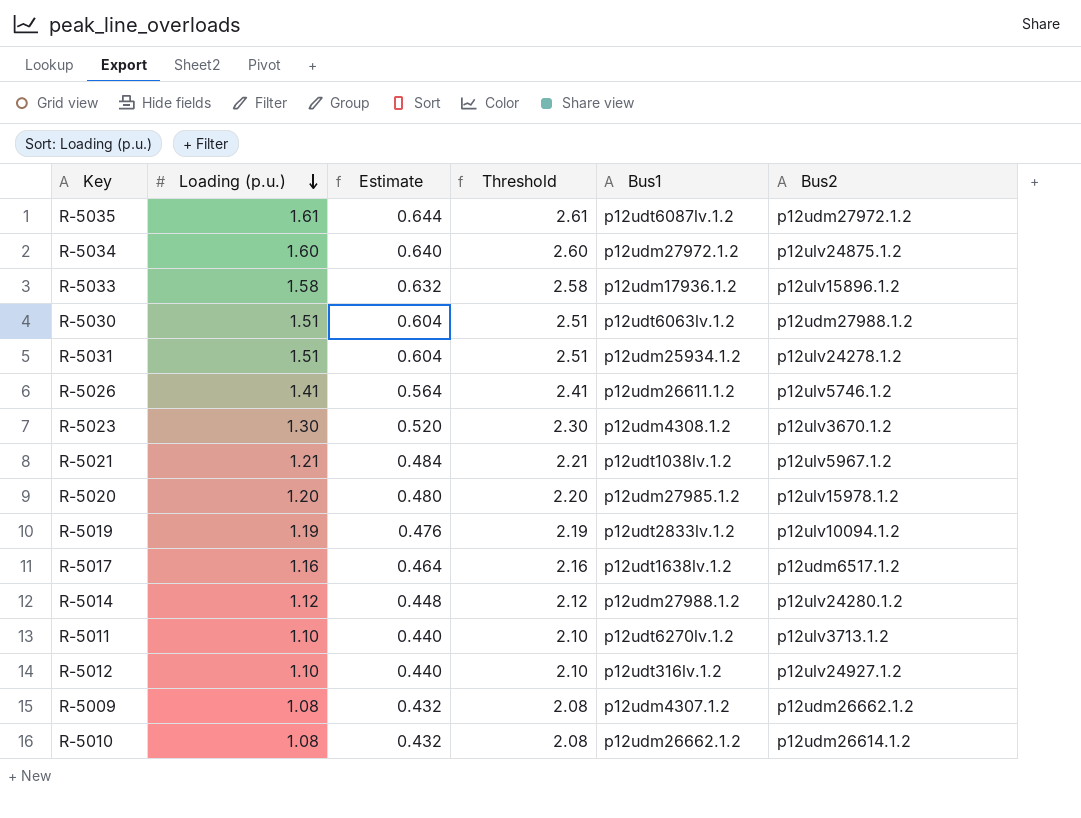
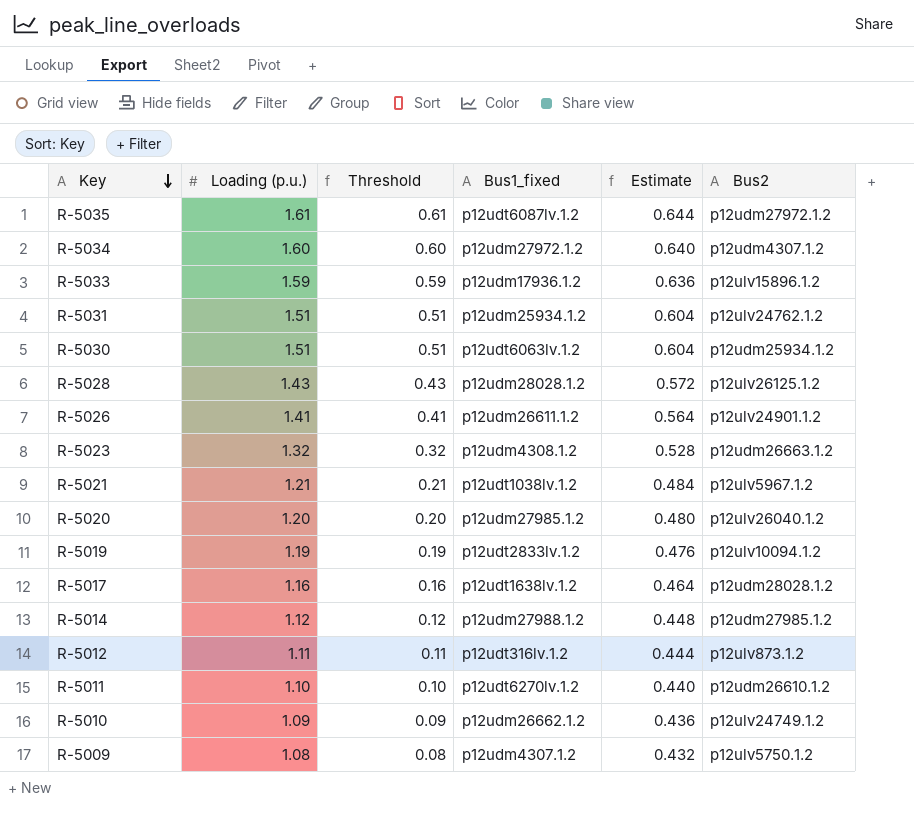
row order: Loading (p.u.) descending -> Key descending
column Threshold | formula: [Loading (p.u.)] + 1 -> [Loading (p.u.)] - 1
column name: Bus1 -> Bus1_fixed
column Estimate | position: 3 -> 5
R-5034 | Bus2: p12ulv24875.1.2 -> p12udm4307.1.2
R-5033 | Loading (p.u.): 1.58 -> 1.59
R-5033 | Estimate: 0.632 -> 0.636
R-5031 | Bus2: p12ulv24278.1.2 -> p12ulv24762.1.2
R-5030 | Bus2: p12udm27988.1.2 -> p12udm25934.1.2
row R-5028: none -> 1.43 | 0.43 | p12udm28028.1.2 | 0.572 | p12ulv26125.1.2
R-5026 | Bus2: p12ulv5746.1.2 -> p12ulv24901.1.2
R-5023 | Loading (p.u.): 1.30 -> 1.32
R-5023 | Estimate: 0.520 -> 0.528
R-5023 | Bus2: p12ulv3670.1.2 -> p12udm26663.1.2
R-5020 | Bus2: p12ulv15978.1.2 -> p12ulv26040.1.2
R-5017 | Bus2: p12udm6517.1.2 -> p12udm28028.1.2
R-5014 | Bus2: p12ulv24280.1.2 -> p12udm27985.1.2
R-5012 | Loading (p.u.): 1.10 -> 1.11
R-5012 | Estimate: 0.440 -> 0.444
R-5012 | Bus2: p12ulv24927.1.2 -> p12ulv873.1.2
R-5011 | Bus2: p12ulv3713.1.2 -> p12udm26610.1.2
R-5010 | Loading (p.u.): 1.08 -> 1.09
R-5010 | Estimate: 0.432 -> 0.436
R-5010 | Bus2: p12udm26614.1.2 -> p12ulv24749.1.2
R-5009 | Bus2: p12udm26662.1.2 -> p12ulv5750.1.2

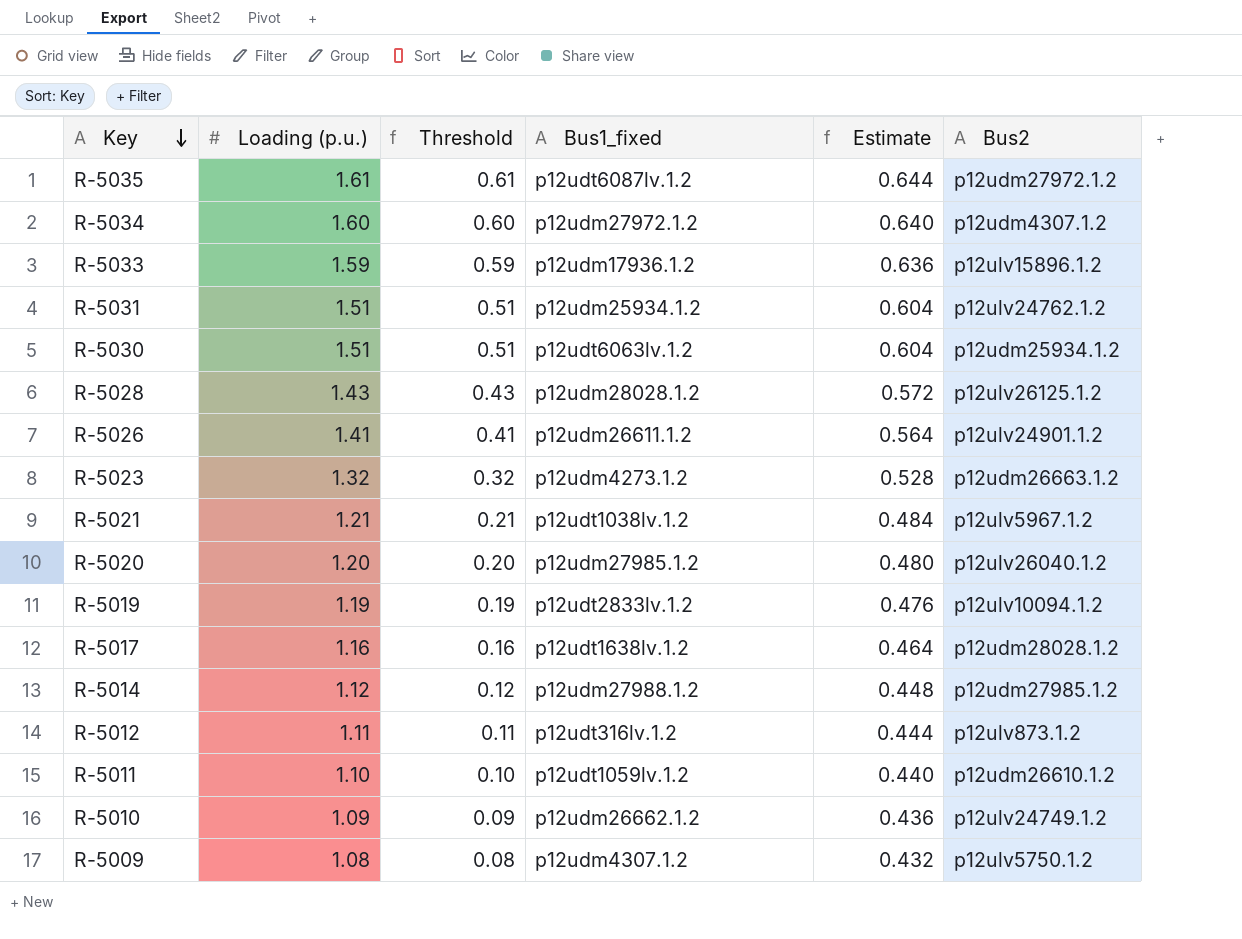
R-5023 | Bus1_fixed: p12udm4308.1.2 -> p12udm4273.1.2
R-5011 | Bus1_fixed: p12udt6270lv.1.2 -> p12udt1059lv.1.2

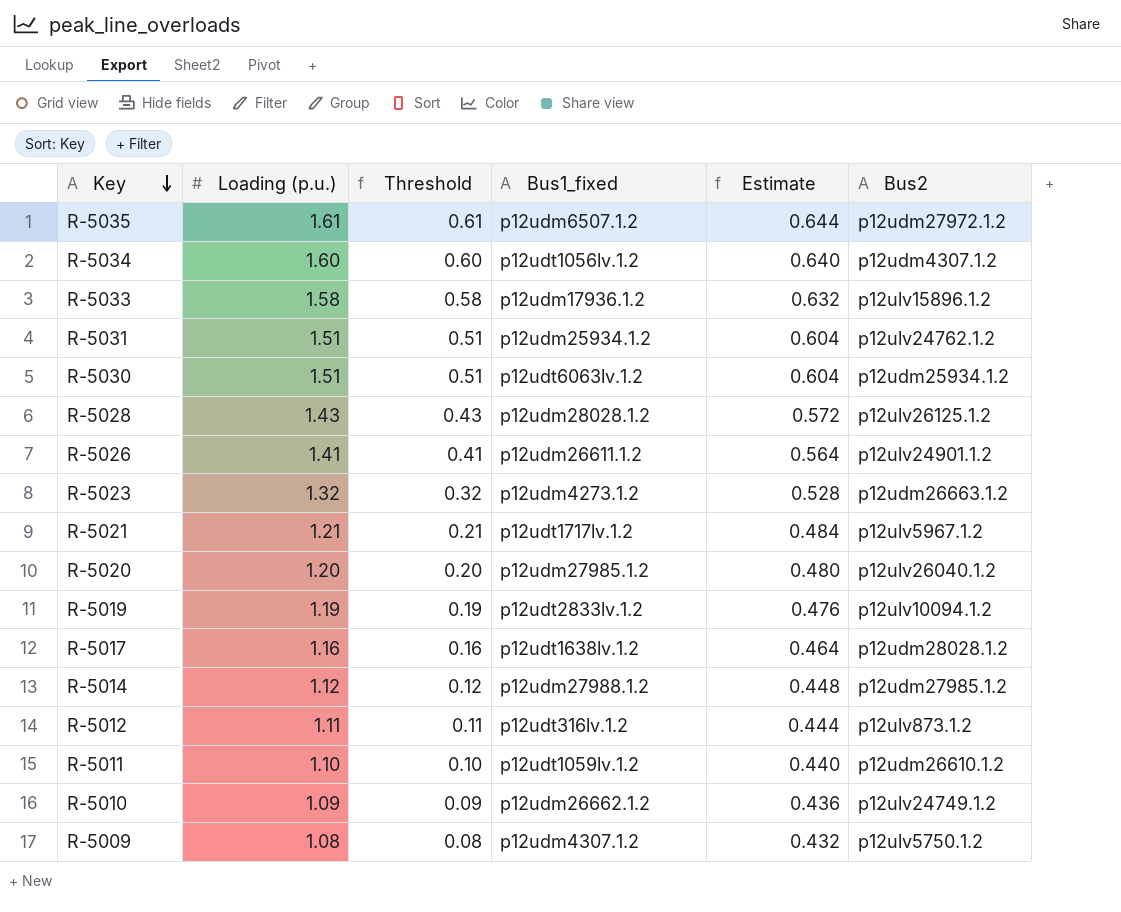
R-5035 | Bus1_fixed: p12udt6087lv.1.2 -> p12udm6507.1.2
R-5034 | Bus1_fixed: p12udm27972.1.2 -> p12udt1056lv.1.2
R-5033 | Loading (p.u.): 1.59 -> 1.58
R-5033 | Threshold: 0.59 -> 0.58
R-5033 | Estimate: 0.636 -> 0.632
R-5021 | Bus1_fixed: p12udt1038lv.1.2 -> p12udt1717lv.1.2

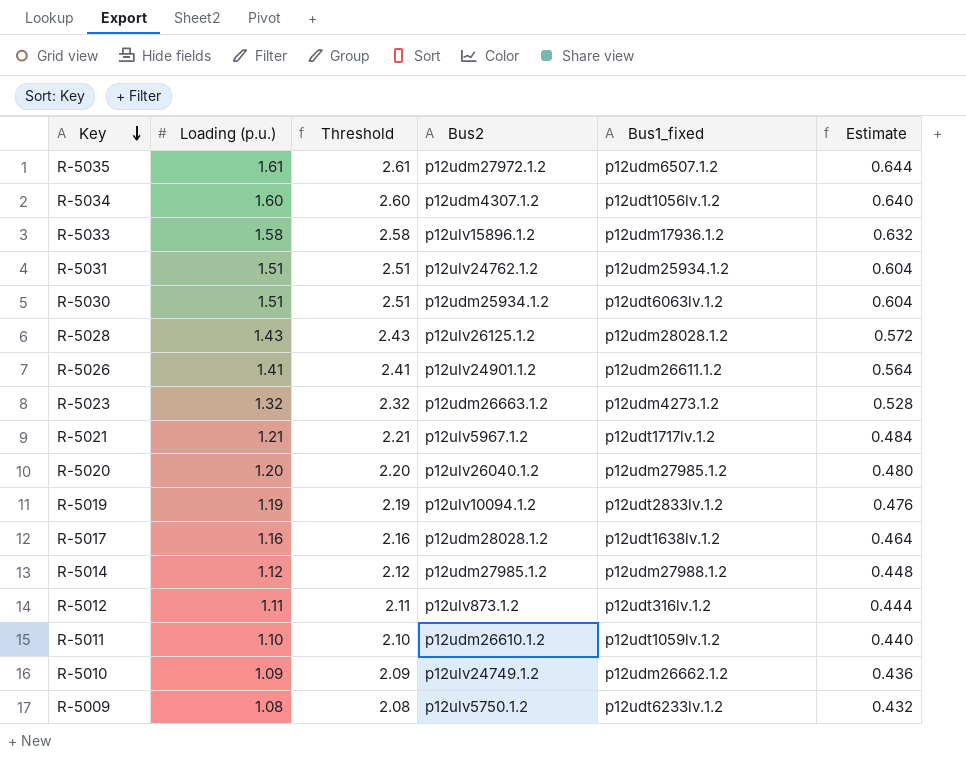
column Threshold | formula: [Loading (p.u.)] - 1 -> [Loading (p.u.)] + 1
column Bus2 | position: 6 -> 4
R-5009 | Bus1_fixed: p12udm4307.1.2 -> p12udt6233lv.1.2

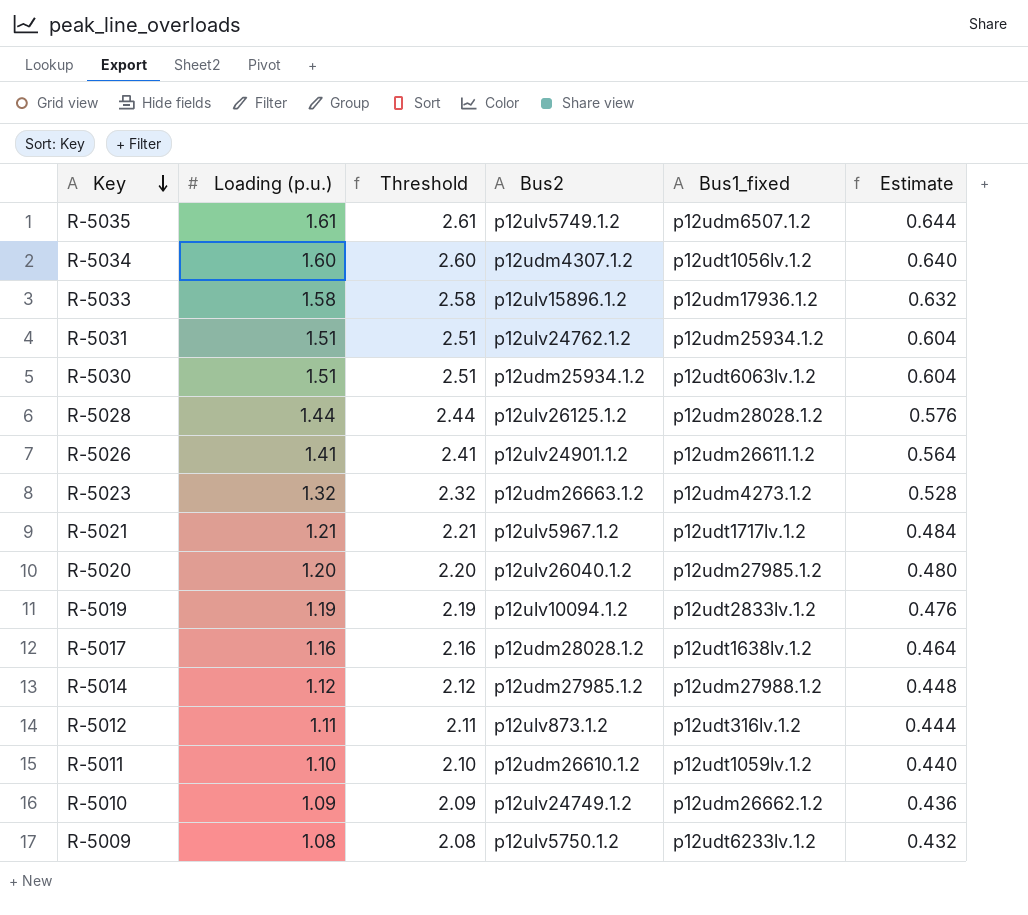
R-5035 | Bus2: p12udm27972.1.2 -> p12ulv5749.1.2
R-5028 | Loading (p.u.): 1.43 -> 1.44
R-5028 | Threshold: 2.43 -> 2.44
R-5028 | Estimate: 0.572 -> 0.576

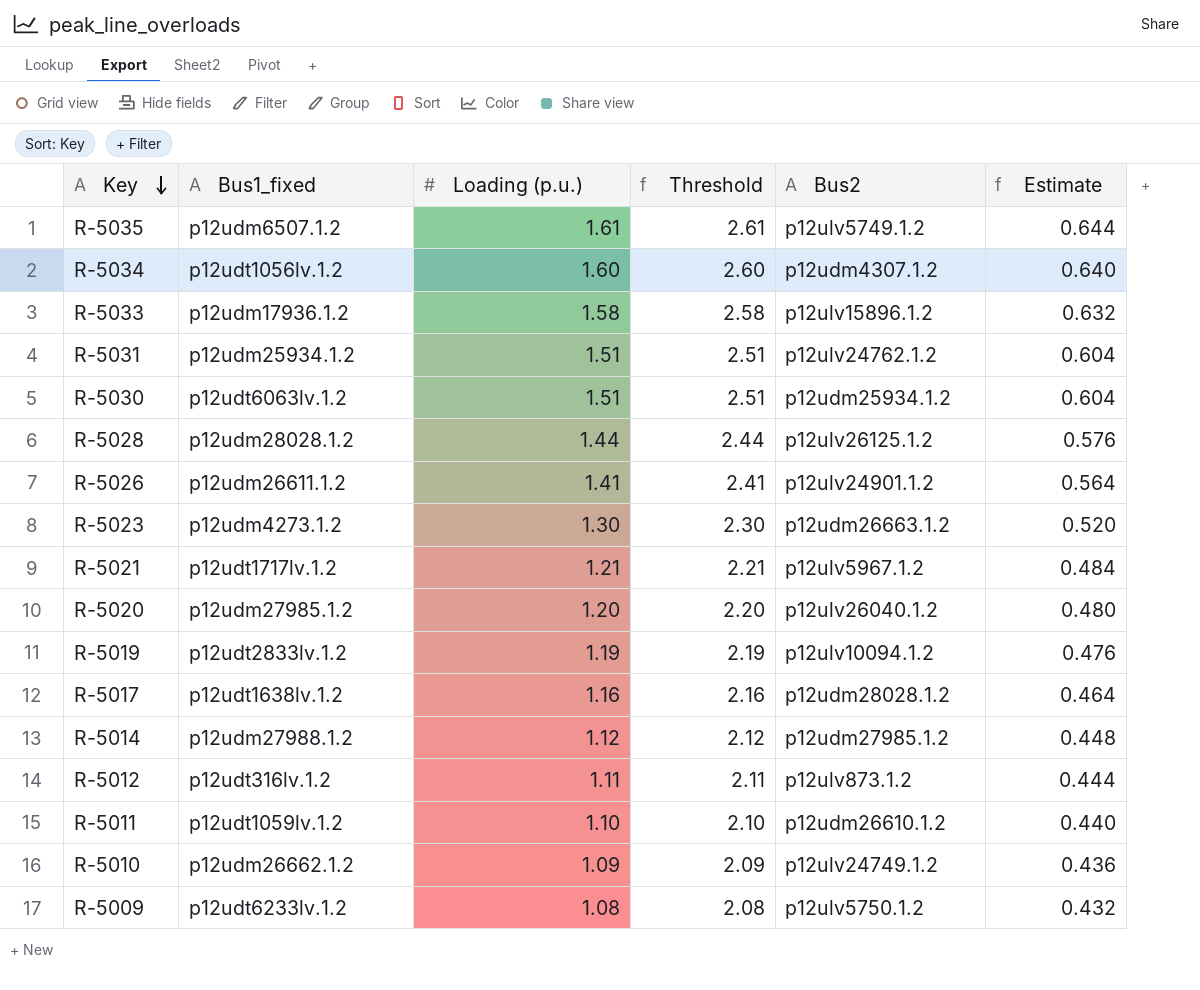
column Bus1_fixed | position: 5 -> 2
R-5023 | Loading (p.u.): 1.32 -> 1.30
R-5023 | Threshold: 2.32 -> 2.30
R-5023 | Estimate: 0.528 -> 0.520

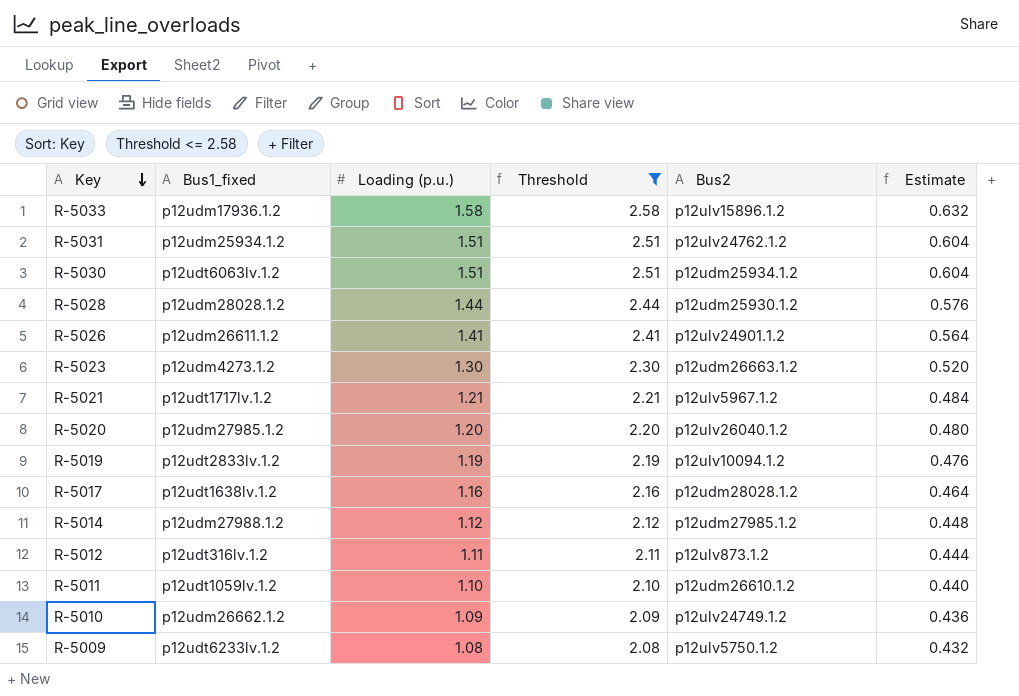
filter: none -> Threshold <= 2.58
R-5028 | Bus2: p12ulv26125.1.2 -> p12udm25930.1.2

